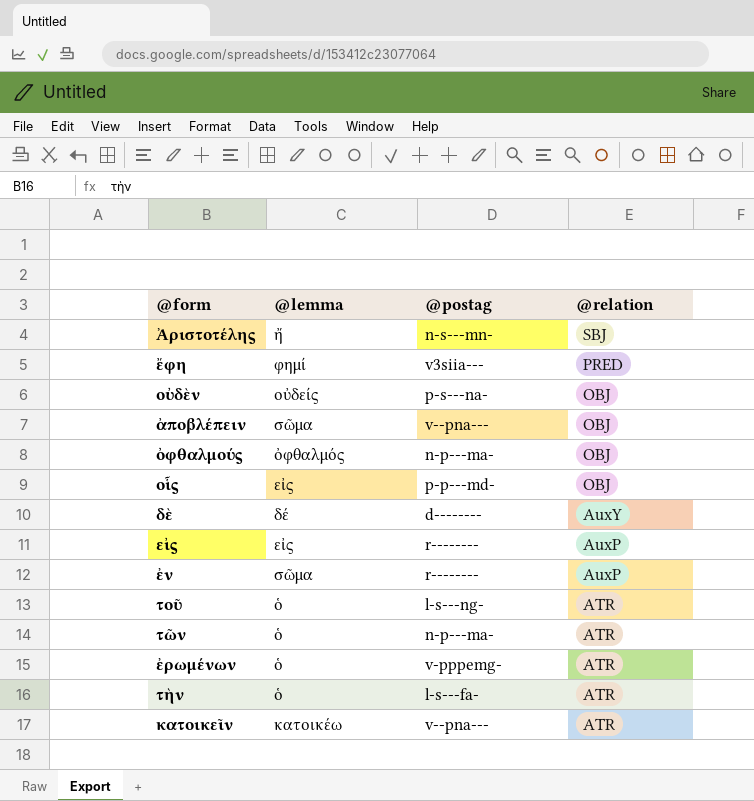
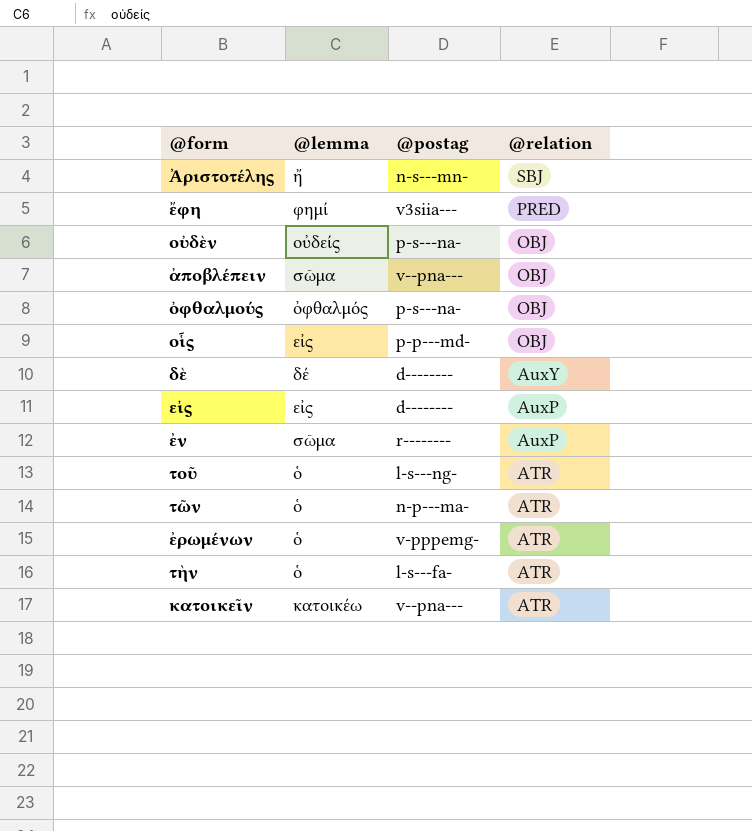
ὀφθαλμούς | @postag: n-p---ma- -> p-s---na-
εἰς | @postag: r-------- -> d--------

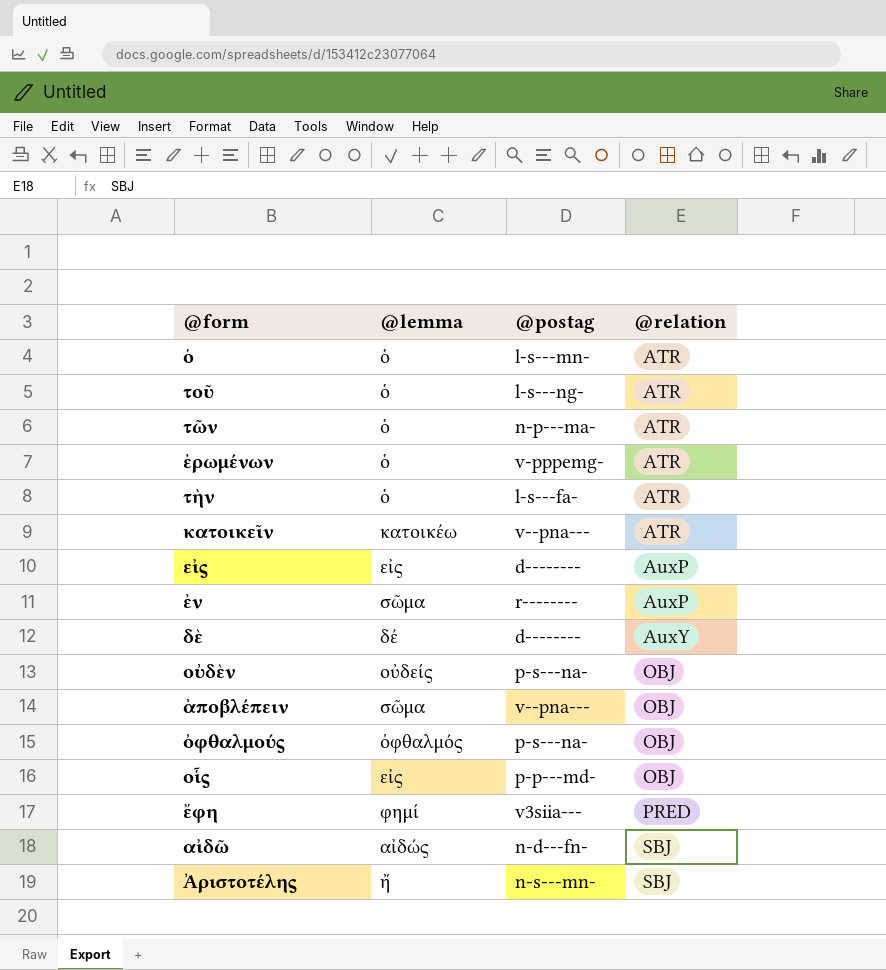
row order: @relation descending -> @relation ascending
row ὁ: none -> ὁ | l-s---mn- | ATR
row αἰδῶ: none -> αἰδώς | n-d---fn- | SBJ

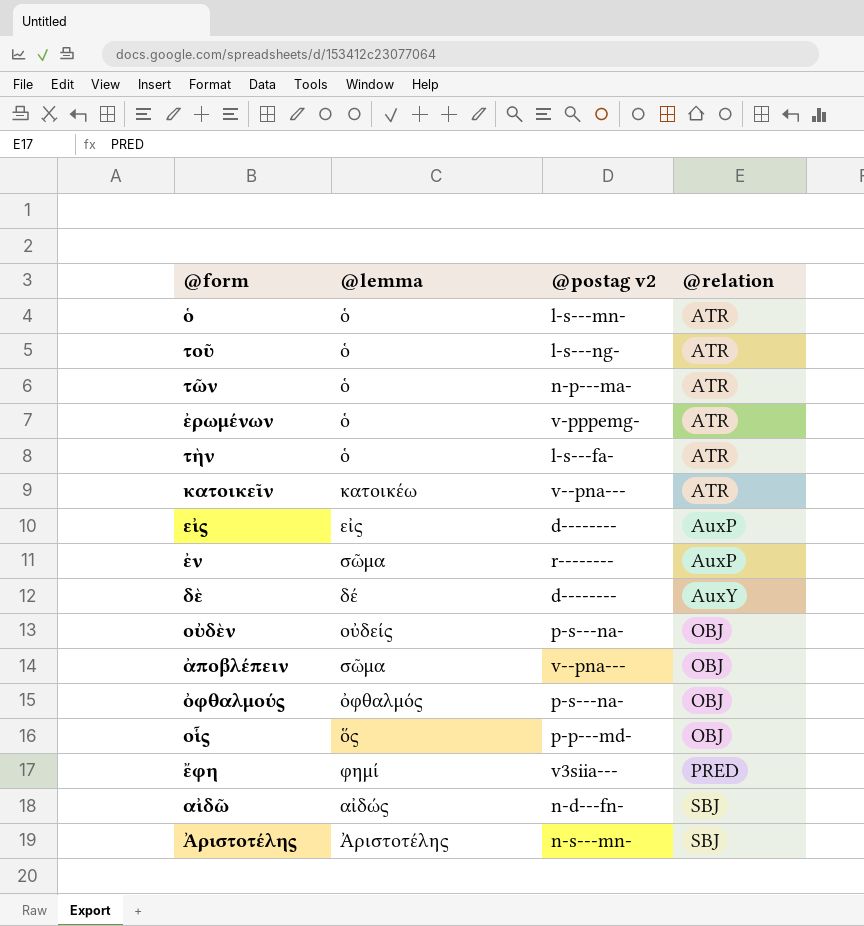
column name: @postag -> @postag v2
οἷς | @lemma: εἰς -> ὅς
Ἀριστοτέλης | @lemma: ἤ -> Ἀριστοτέλης

